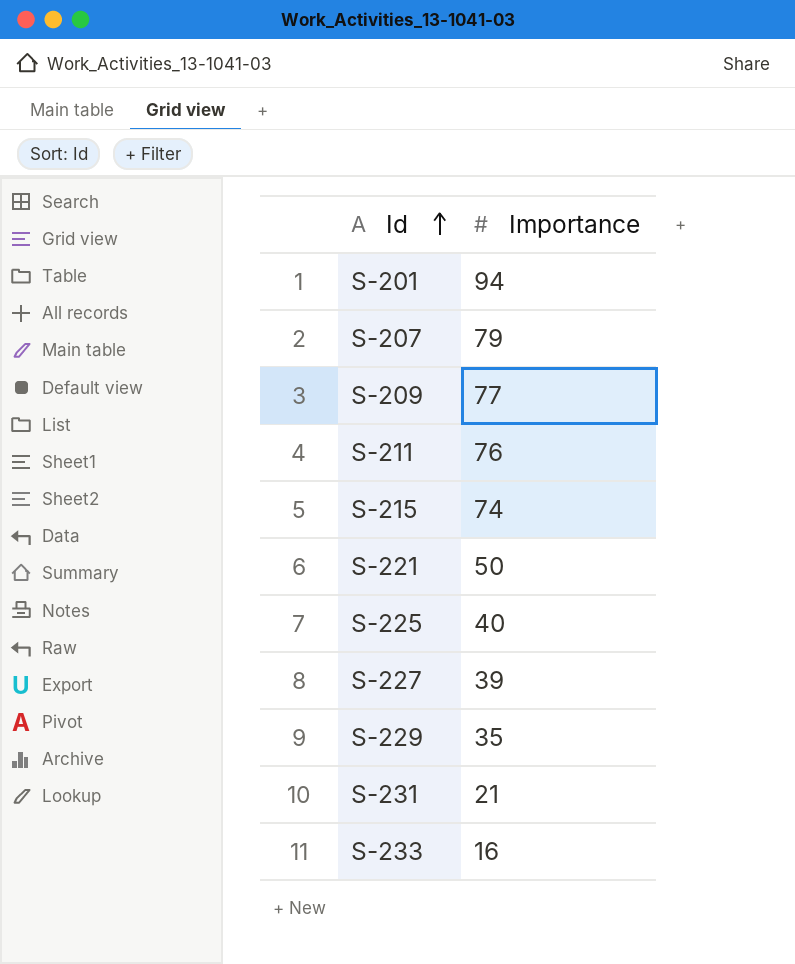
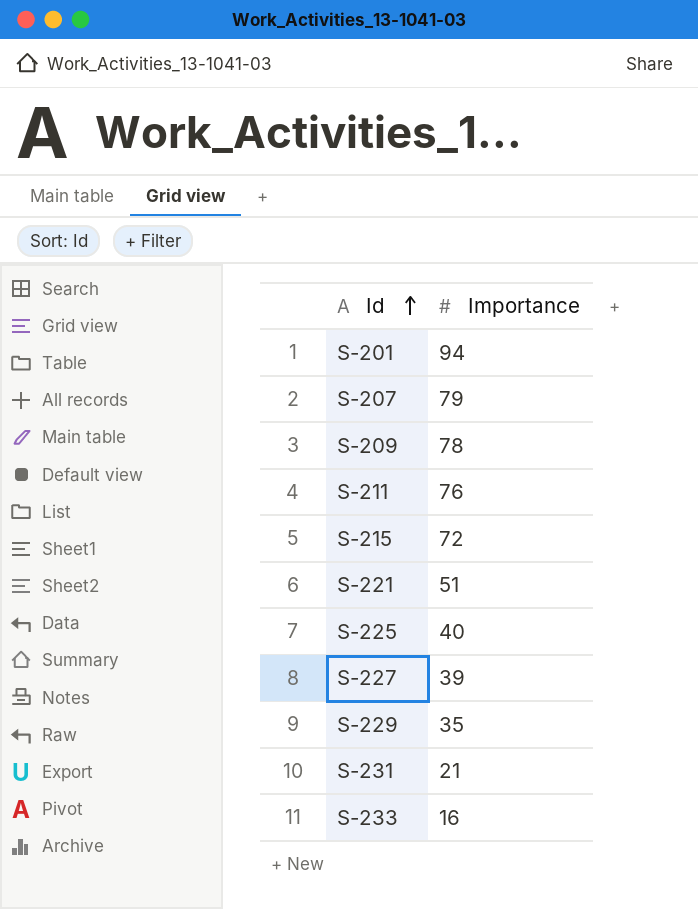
S-209 | Importance: 77 -> 78
S-215 | Importance: 74 -> 72
S-221 | Importance: 50 -> 51

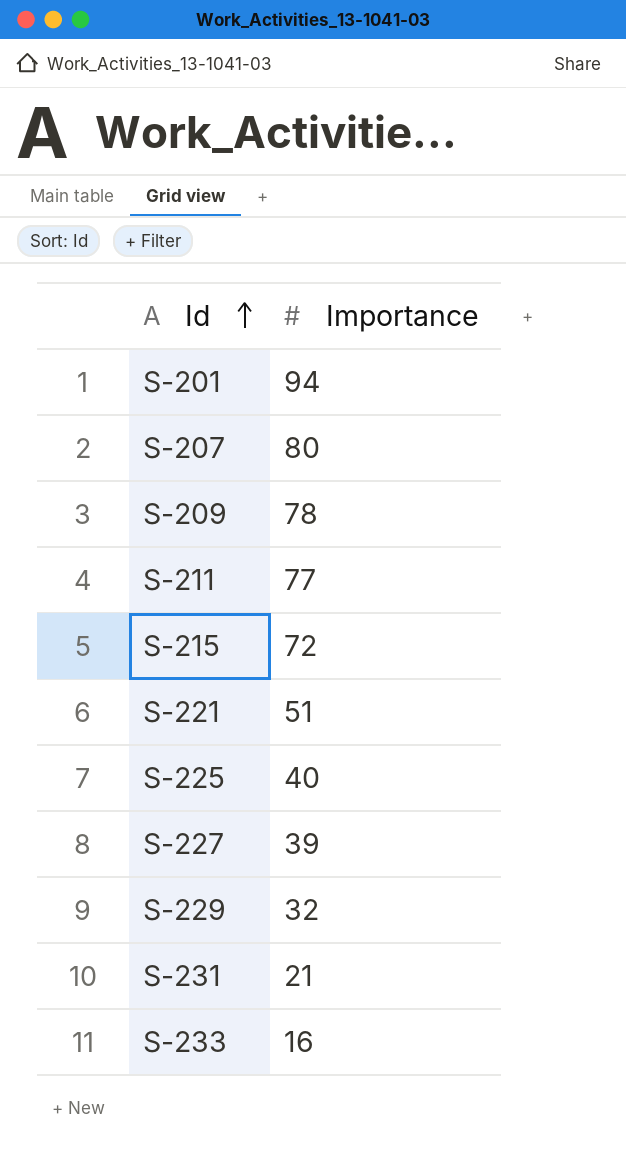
S-207 | Importance: 79 -> 80
S-211 | Importance: 76 -> 77
S-229 | Importance: 35 -> 32

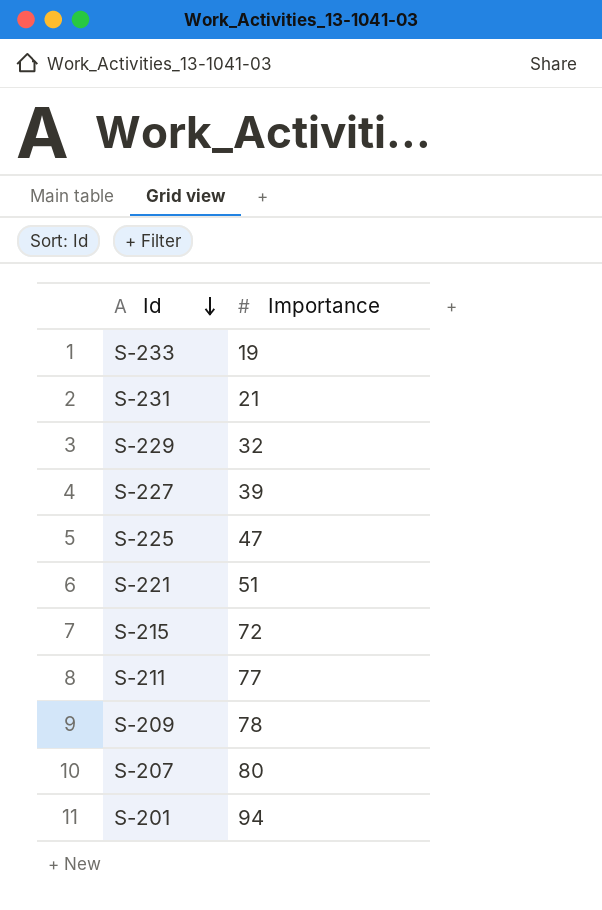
row order: Id ascending -> Id descending
S-233 | Importance: 16 -> 19
S-225 | Importance: 40 -> 47

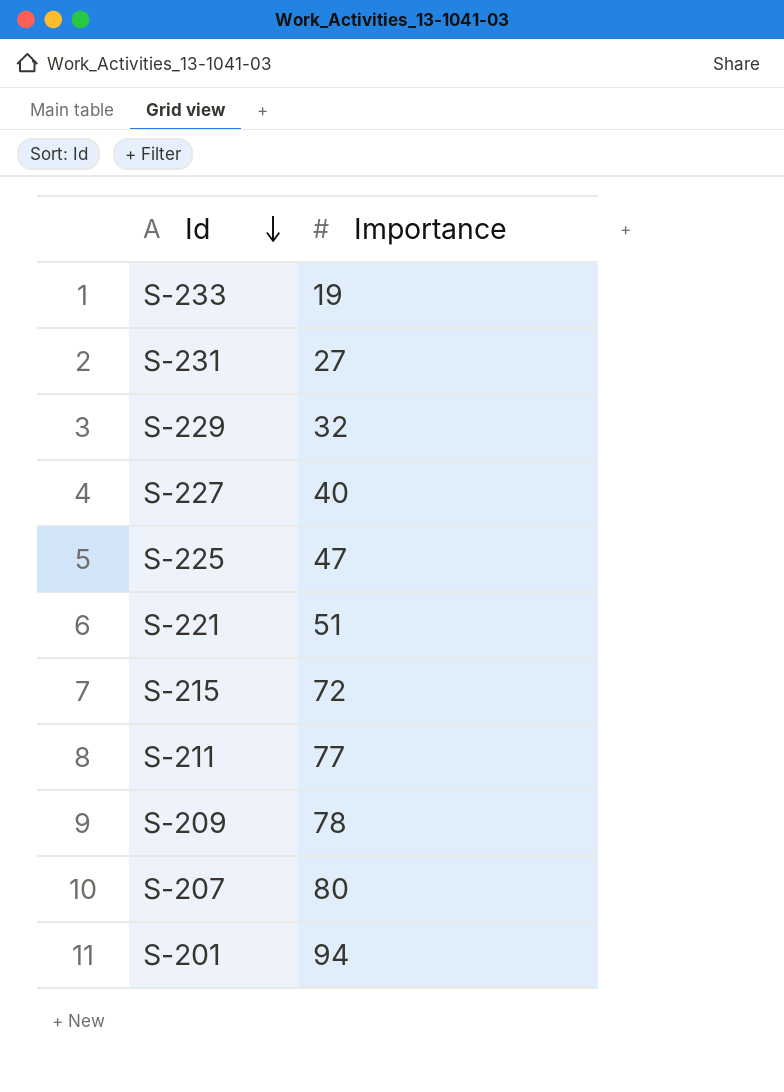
S-231 | Importance: 21 -> 27
S-227 | Importance: 39 -> 40

